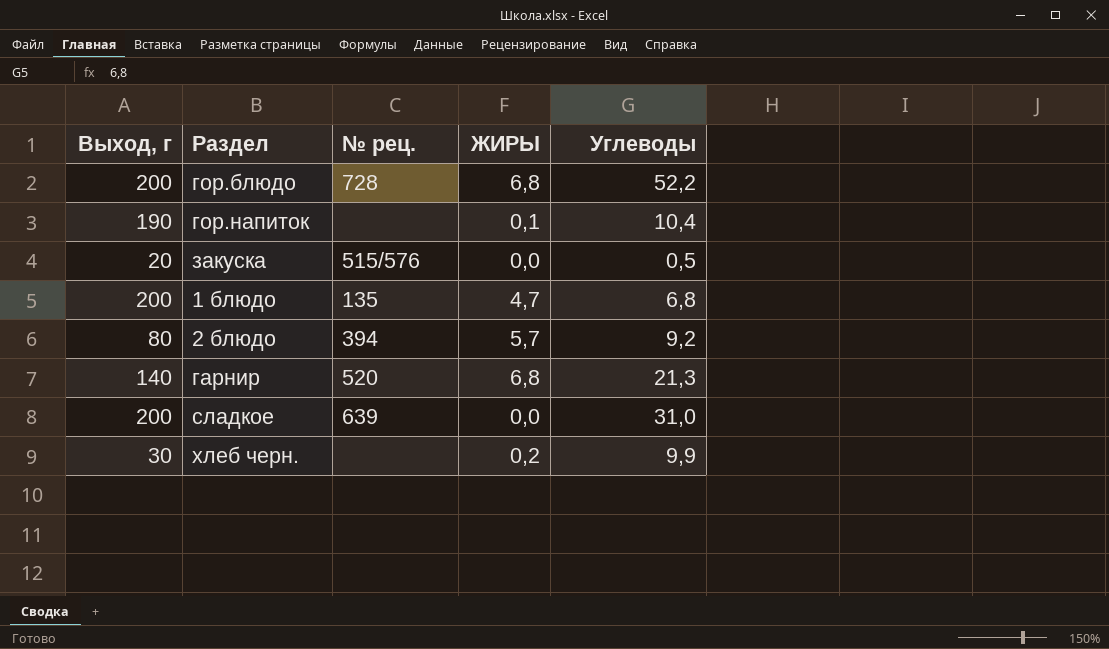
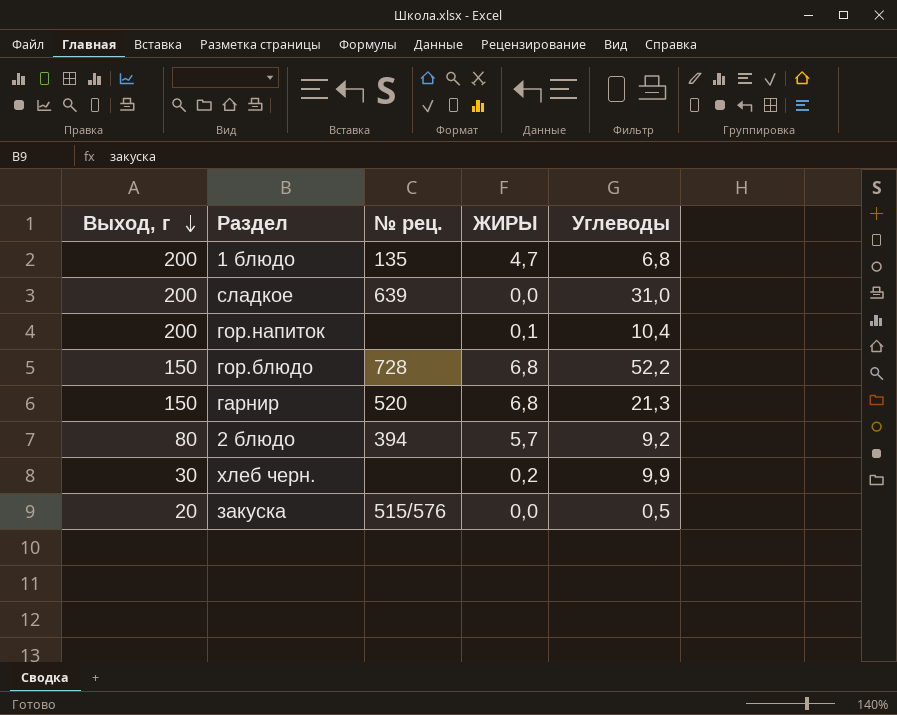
row order: none -> Выход, г descending
гор.напиток | Выход, г: 190 -> 200
гор.блюдо | Выход, г: 200 -> 150
гарнир | Выход, г: 140 -> 150

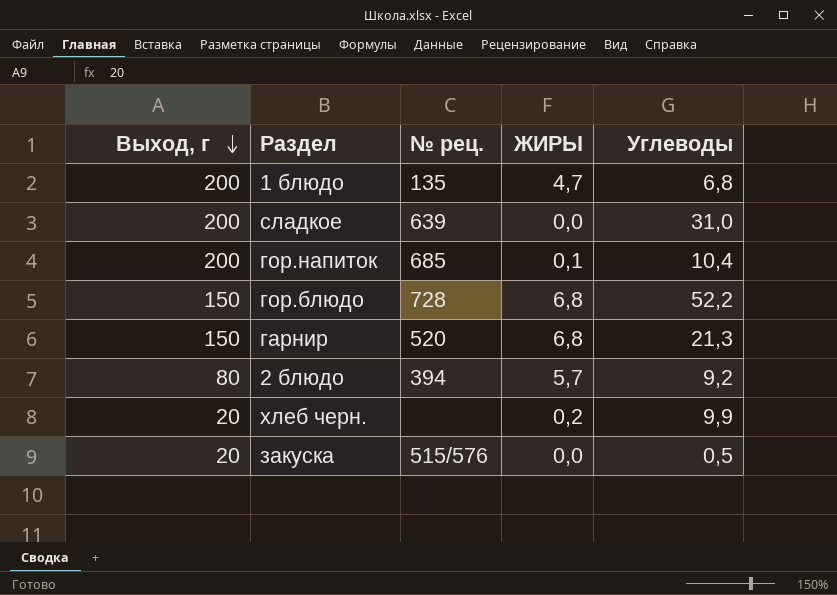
гор.напиток | № рец.: none -> 685
хлеб черн. | Выход, г: 30 -> 20

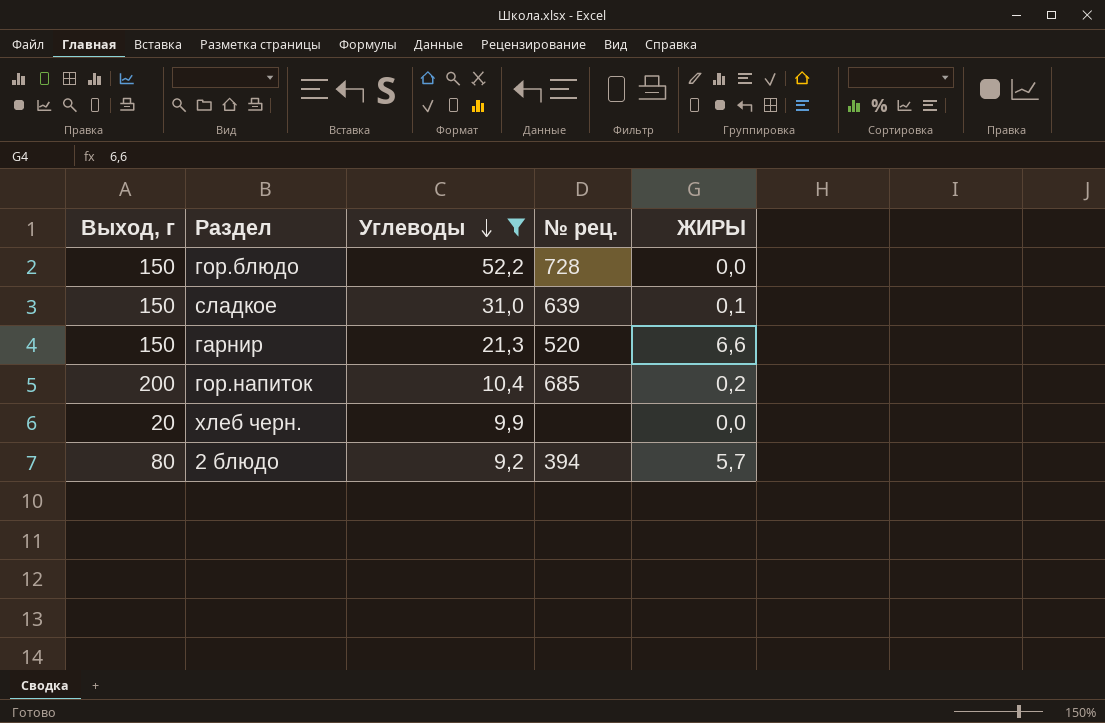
filter: none -> Углеводы >= 9,2
row order: Выход, г descending -> Углеводы descending
column Углеводы | position: 5 -> 3
гор.блюдо | ЖИРЫ: 6,8 -> 0,0
сладкое | Выход, г: 200 -> 150
сладкое | ЖИРЫ: 0,0 -> 0,1
гарнир | ЖИРЫ: 6,8 -> 6,6
гор.напиток | ЖИРЫ: 0,1 -> 0,2
хлеб черн. | ЖИРЫ: 0,2 -> 0,0

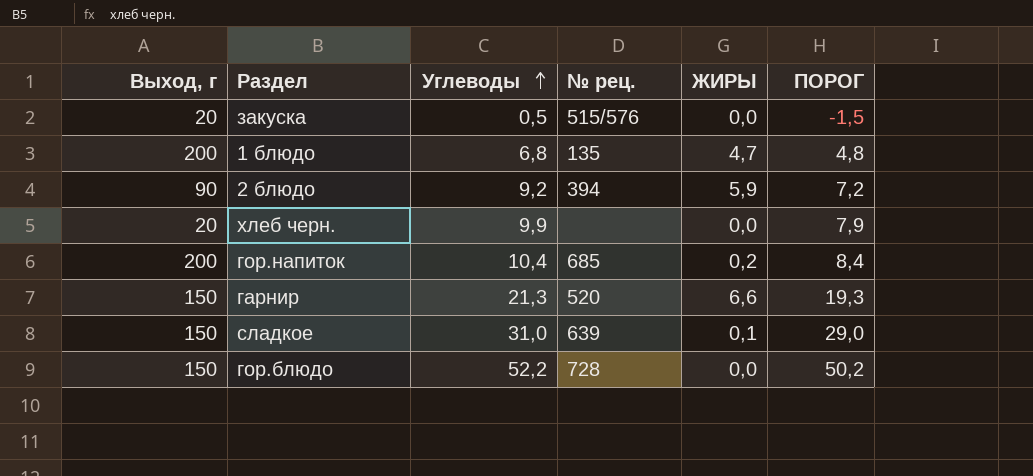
filter: Углеводы >= 9,2 -> none
row order: Углеводы descending -> Углеводы ascending
column ПОРОГ | formula: none -> [Углеводы] - 2
2 блюдо | Выход, г: 80 -> 90
2 блюдо | ЖИРЫ: 5,7 -> 5,9

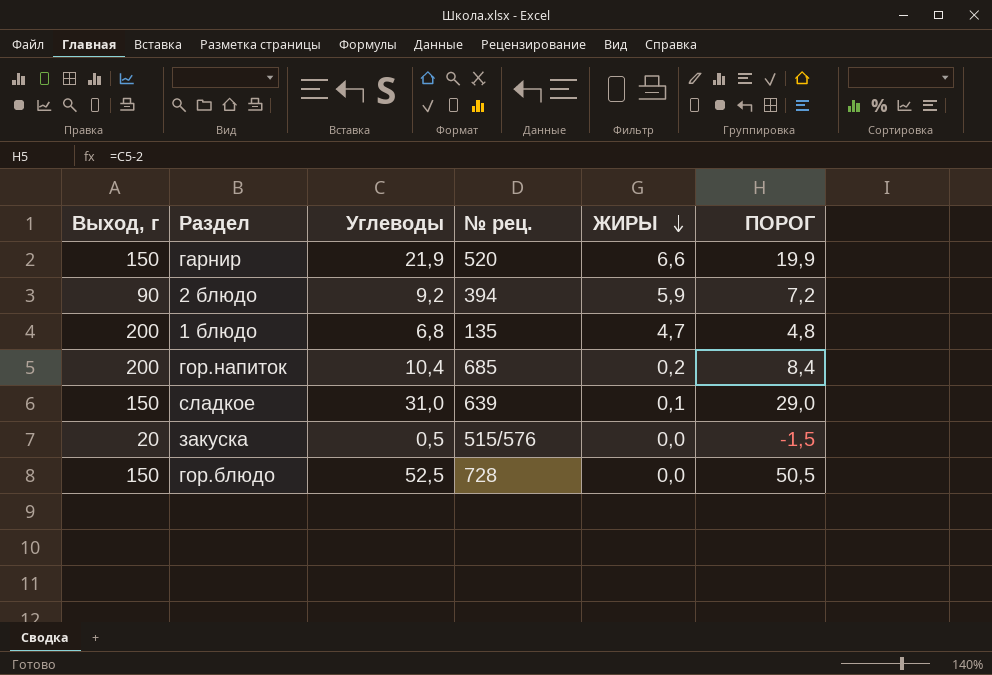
row order: Углеводы ascending -> ЖИРЫ descending
row хлеб черн.: 20 | 9,9 | none | 0,0 | 7,9 -> none
гарнир | Углеводы: 21,3 -> 21,9
гарнир | ПОРОГ: 19,3 -> 19,9
гор.блюдо | Углеводы: 52,2 -> 52,5
гор.блюдо | ПОРОГ: 50,2 -> 50,5

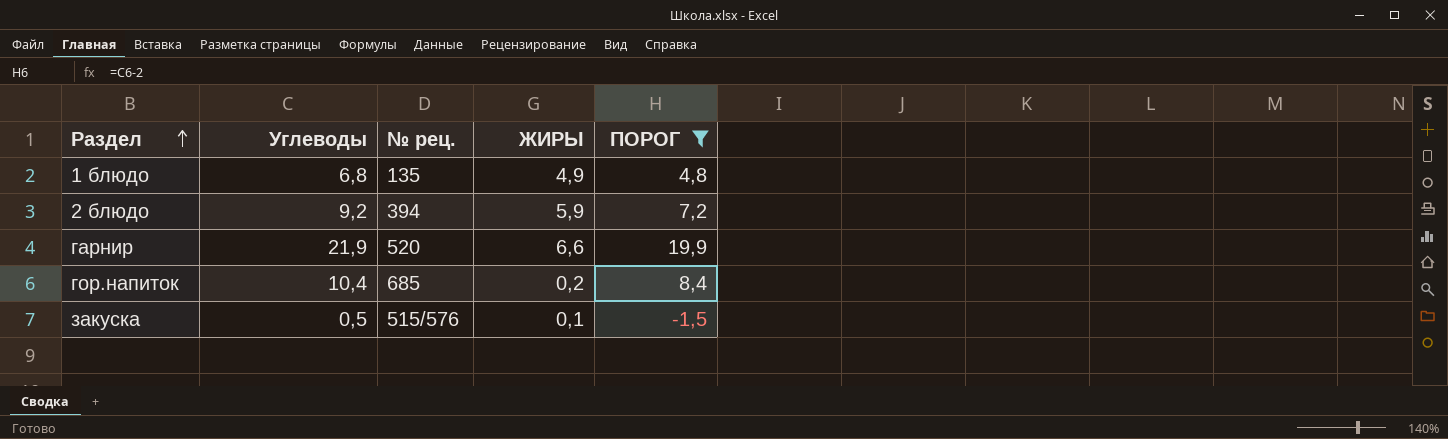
filter: none -> ПОРОГ <= 19,9
row order: ЖИРЫ descending -> Раздел ascending
column Выход, г | position: 1 -> none
1 блюдо | ЖИРЫ: 4,7 -> 4,9
закуска | ЖИРЫ: 0,0 -> 0,1

